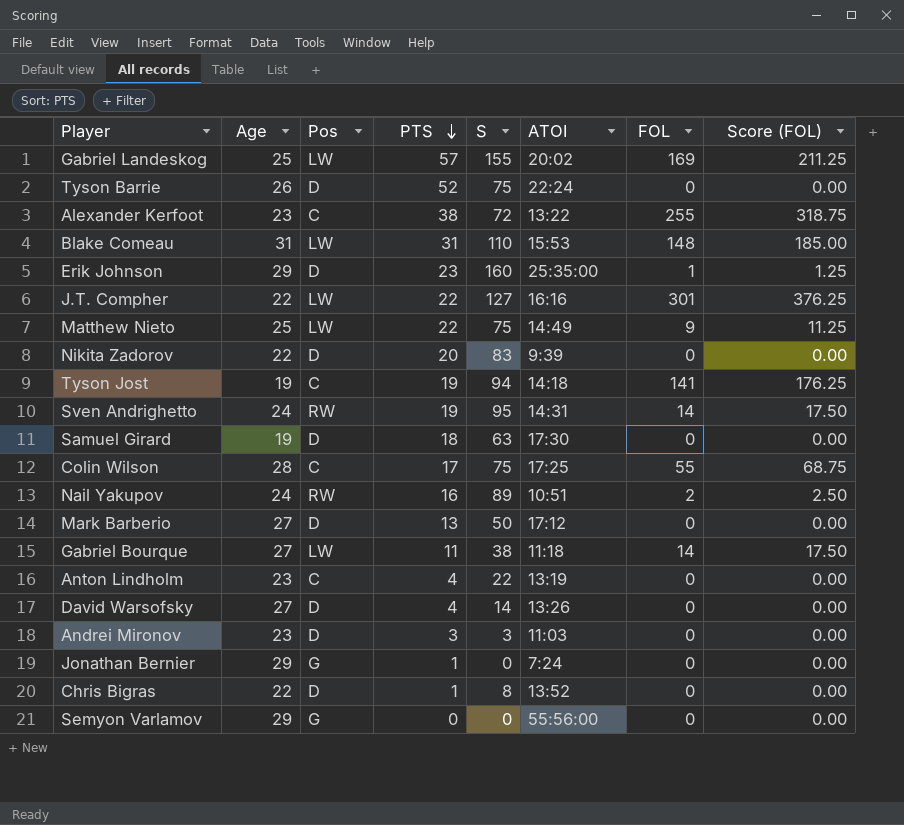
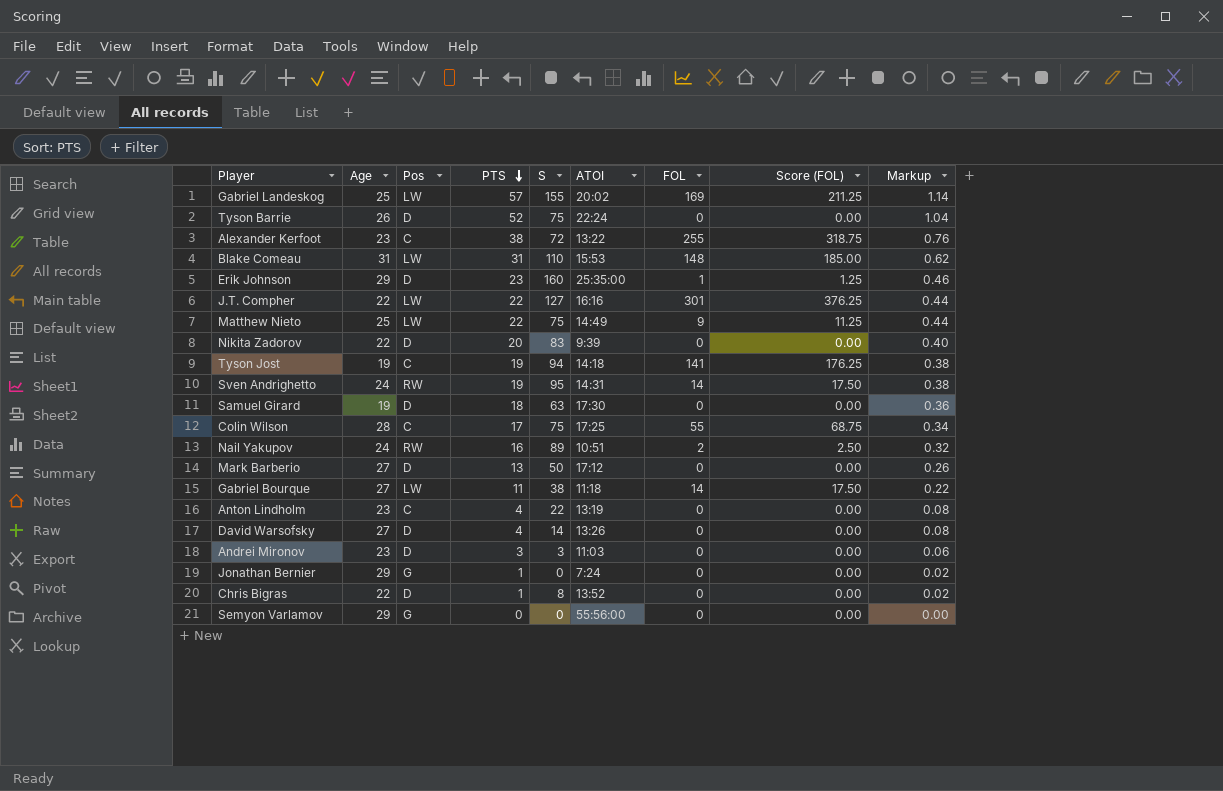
column Markup | formula: none -> [PTS] * 0.02

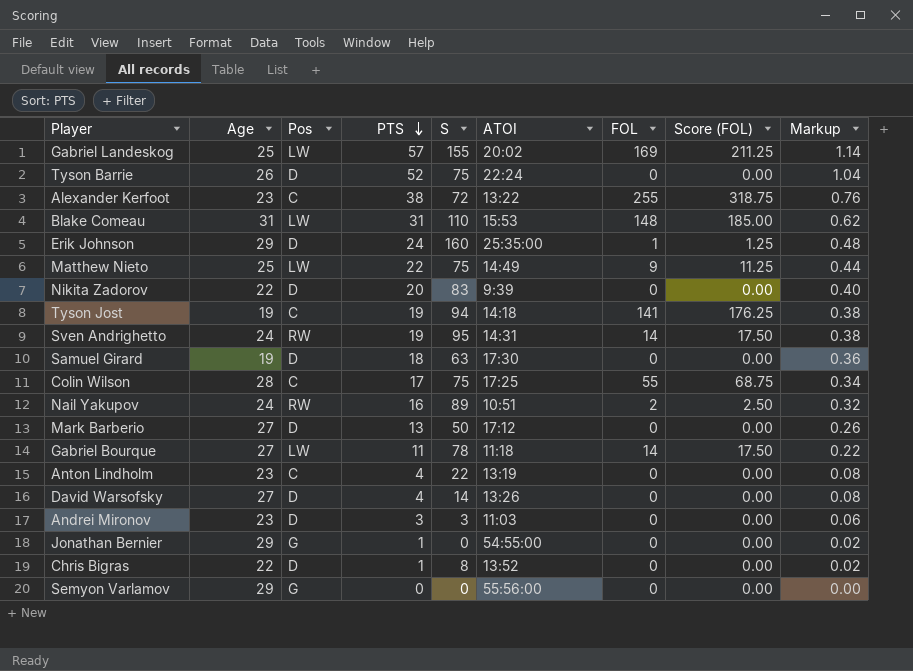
row J.T. Compher: 22 | LW | 22 | 127 | 16:16 | 301 | 376.25 | 0.44 -> none
Erik Johnson | PTS: 23 -> 24
Erik Johnson | Markup: 0.46 -> 0.48
Gabriel Bourque | S: 38 -> 78
Jonathan Bernier | ATOI: 7:24 -> 54:55:00

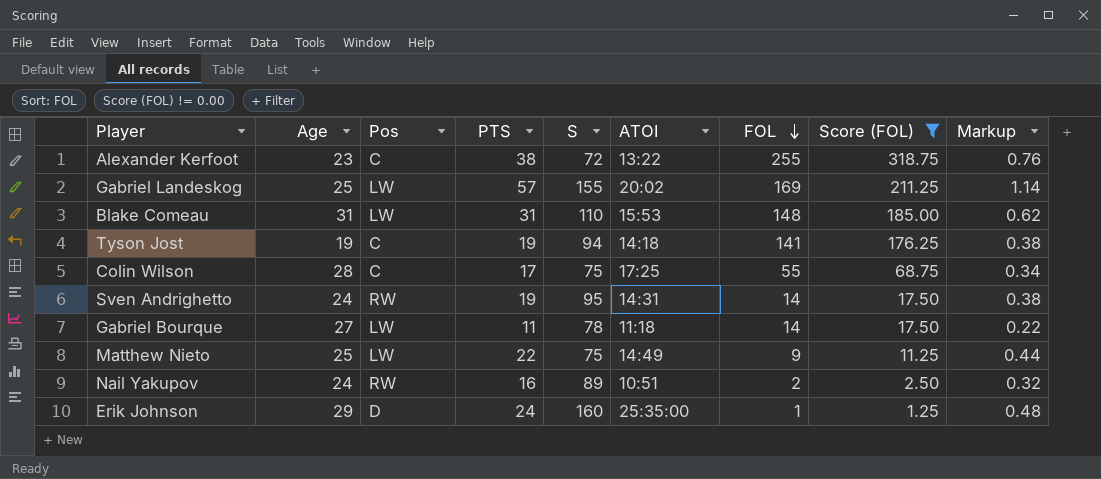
filter: none -> Score (FOL) != 0.00
row order: PTS descending -> FOL descending

